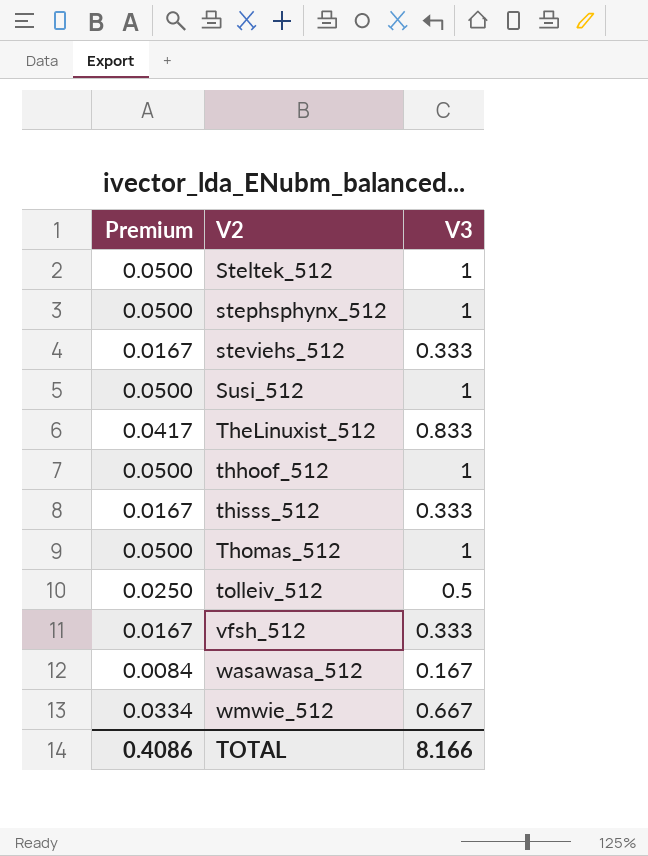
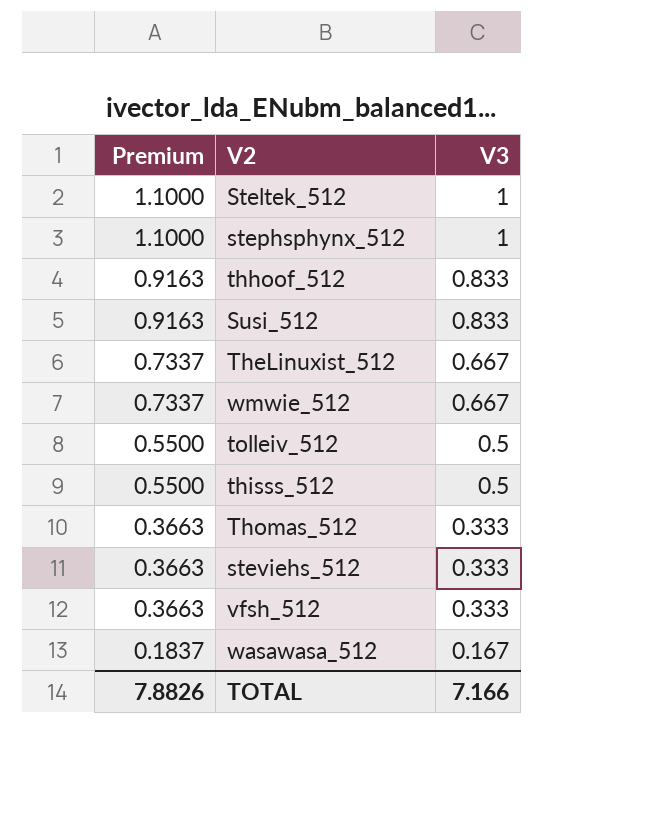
row order: V2 ascending -> Premium descending
column Premium | formula: [V3] * 0.05 -> [V3] * 1.1
thhoof_512 | V3: 1 -> 0.833
Susi_512 | V3: 1 -> 0.833
TheLinuxist_512 | V3: 0.833 -> 0.667
thisss_512 | V3: 0.333 -> 0.5
Thomas_512 | V3: 1 -> 0.333
TOTAL | Premium: 0.4086 -> 7.8826
TOTAL | V3: 8.166 -> 7.166

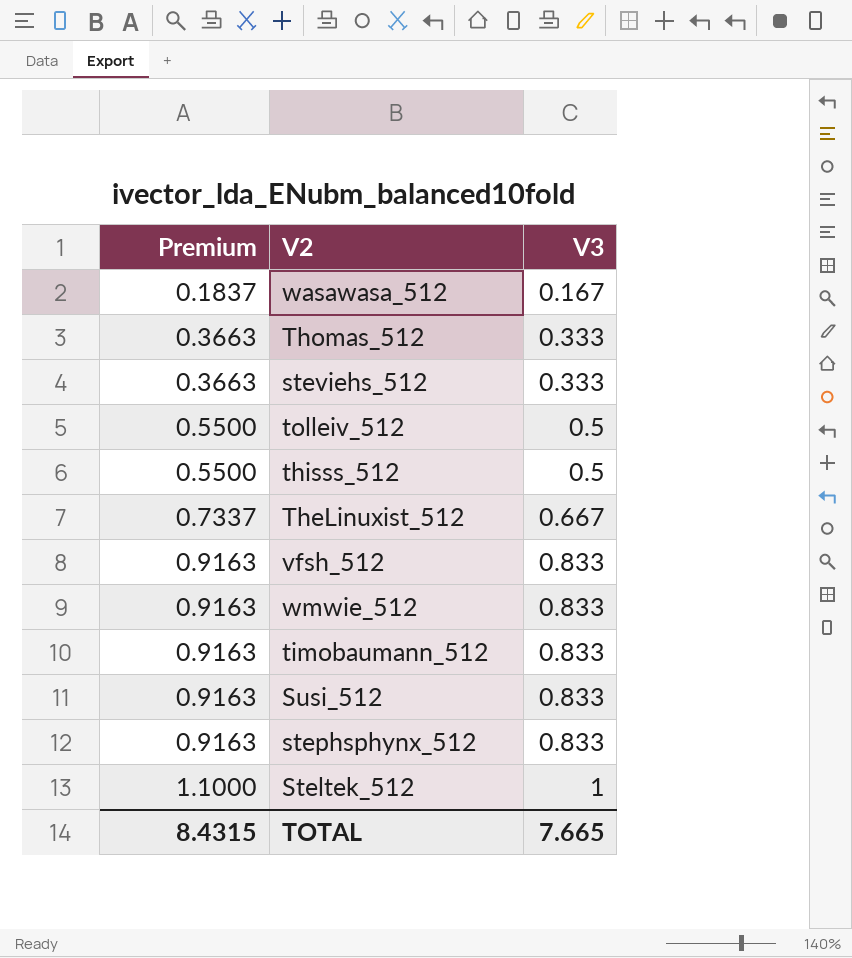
row order: Premium descending -> Premium ascending
row thhoof_512: 0.9163 | 0.833 -> none
vfsh_512 | Premium: 0.3663 -> 0.9163
vfsh_512 | V3: 0.333 -> 0.833
wmwie_512 | Premium: 0.7337 -> 0.9163
wmwie_512 | V3: 0.667 -> 0.833
row timobaumann_512: none -> 0.9163 | 0.833
stephsphynx_512 | Premium: 1.1000 -> 0.9163
stephsphynx_512 | V3: 1 -> 0.833
TOTAL | Premium: 7.8826 -> 8.4315
TOTAL | V3: 7.166 -> 7.665

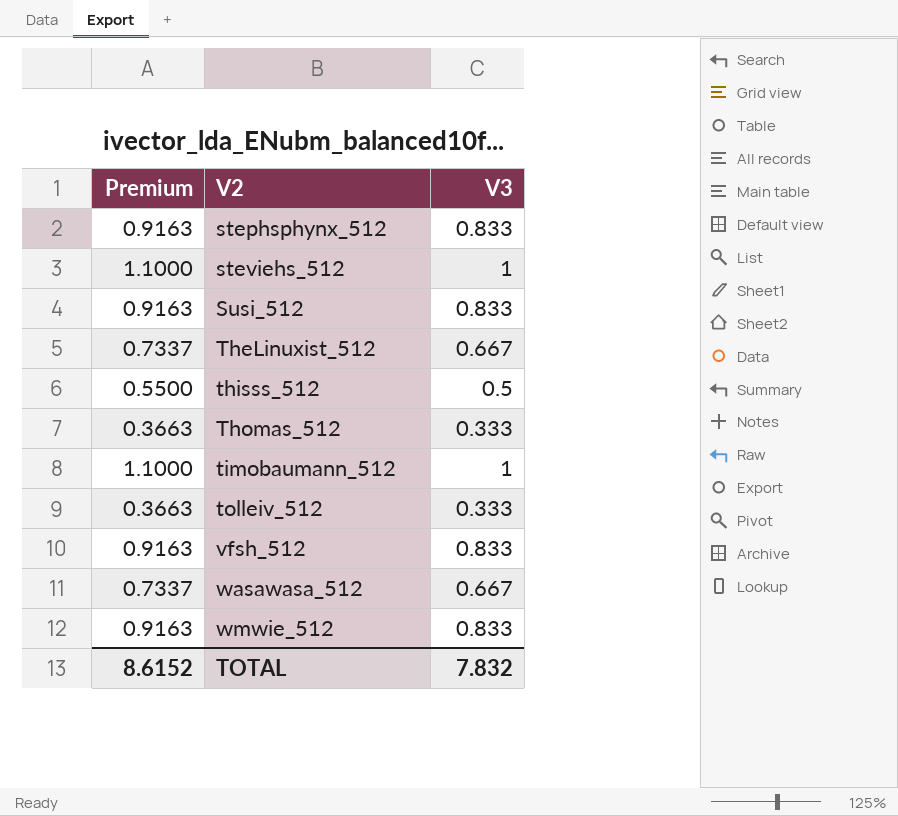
row order: Premium ascending -> V2 ascending
row Steltek_512: 1.1000 | 1 -> none
steviehs_512 | Premium: 0.3663 -> 1.1000
steviehs_512 | V3: 0.333 -> 1
timobaumann_512 | Premium: 0.9163 -> 1.1000
timobaumann_512 | V3: 0.833 -> 1
tolleiv_512 | Premium: 0.5500 -> 0.3663
tolleiv_512 | V3: 0.5 -> 0.333
wasawasa_512 | Premium: 0.1837 -> 0.7337
wasawasa_512 | V3: 0.167 -> 0.667
TOTAL | Premium: 8.4315 -> 8.6152
TOTAL | V3: 7.665 -> 7.832

